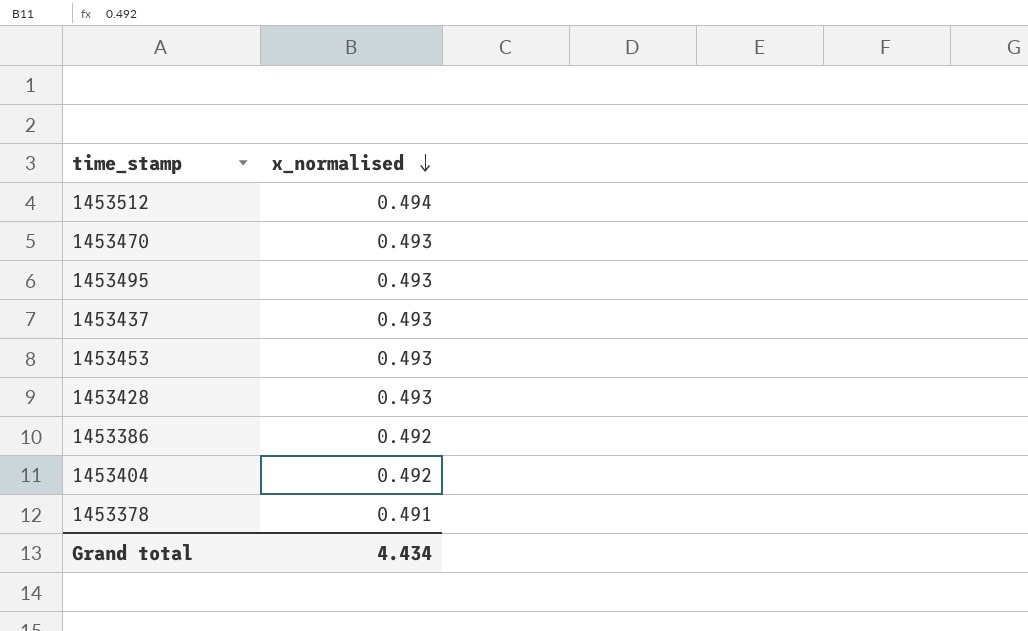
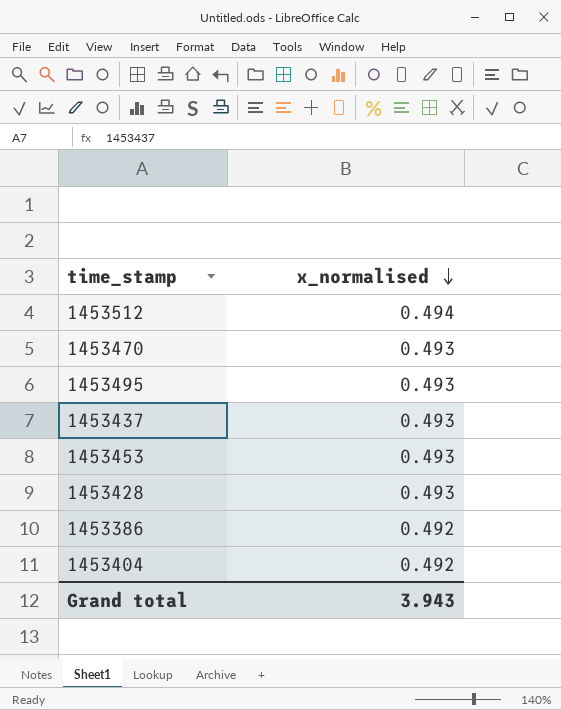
row 1453378: 0.491 -> none
Grand total | x_normalised: 4.434 -> 3.943

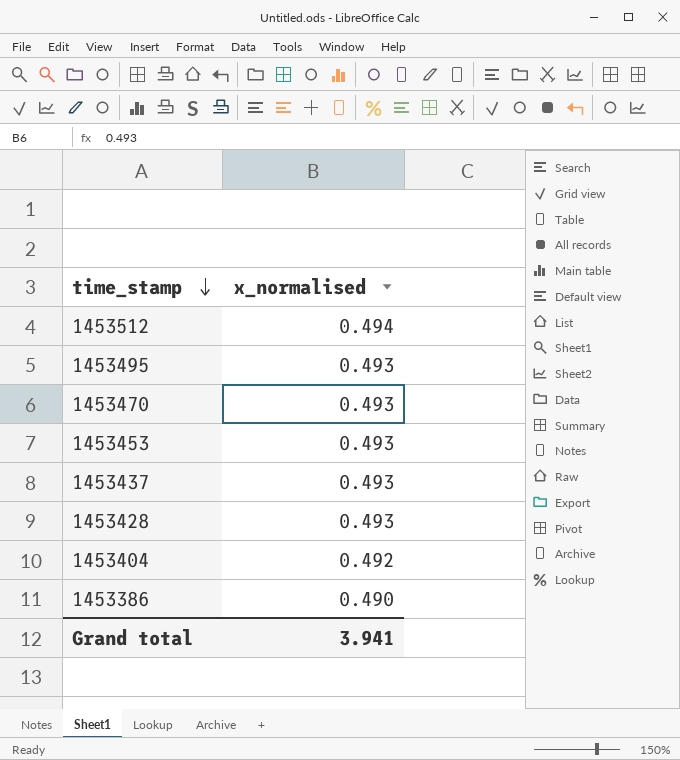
row order: x_normalised descending -> time_stamp descending
1453386 | x_normalised: 0.492 -> 0.490
Grand total | x_normalised: 3.943 -> 3.941

